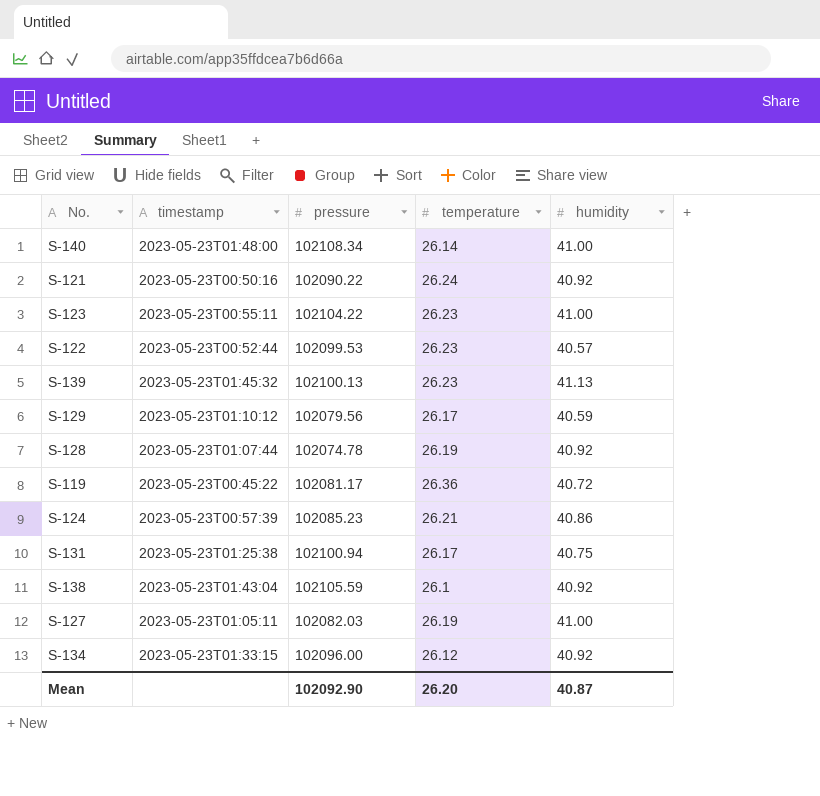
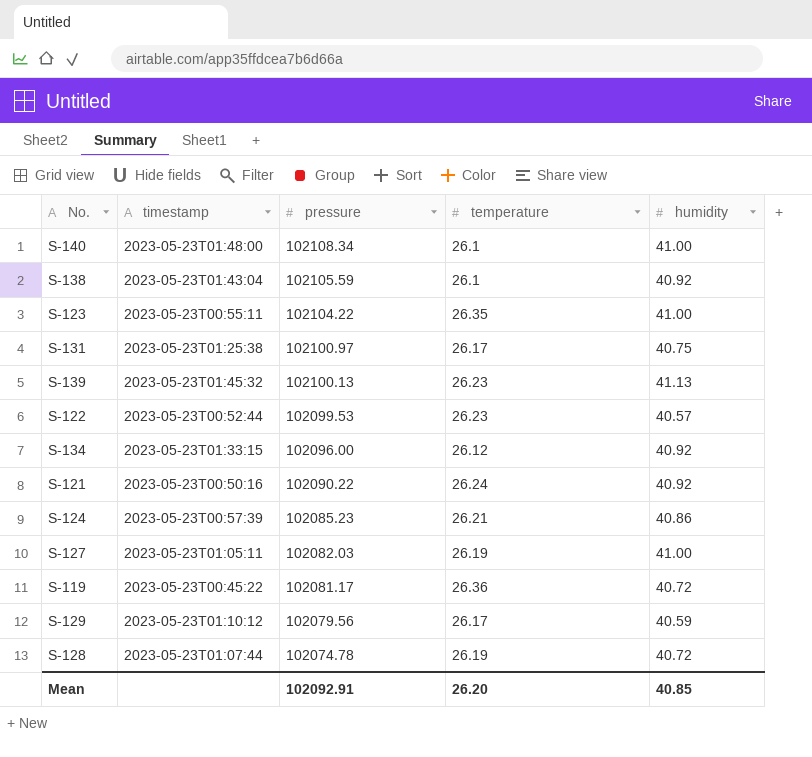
row order: none -> pressure descending
S-140 | temperature: 26.14 -> 26.1
S-123 | temperature: 26.23 -> 26.35
S-131 | pressure: 102100.94 -> 102100.97
S-128 | humidity: 40.92 -> 40.72
Mean | pressure: 102092.90 -> 102092.91
Mean | humidity: 40.87 -> 40.85

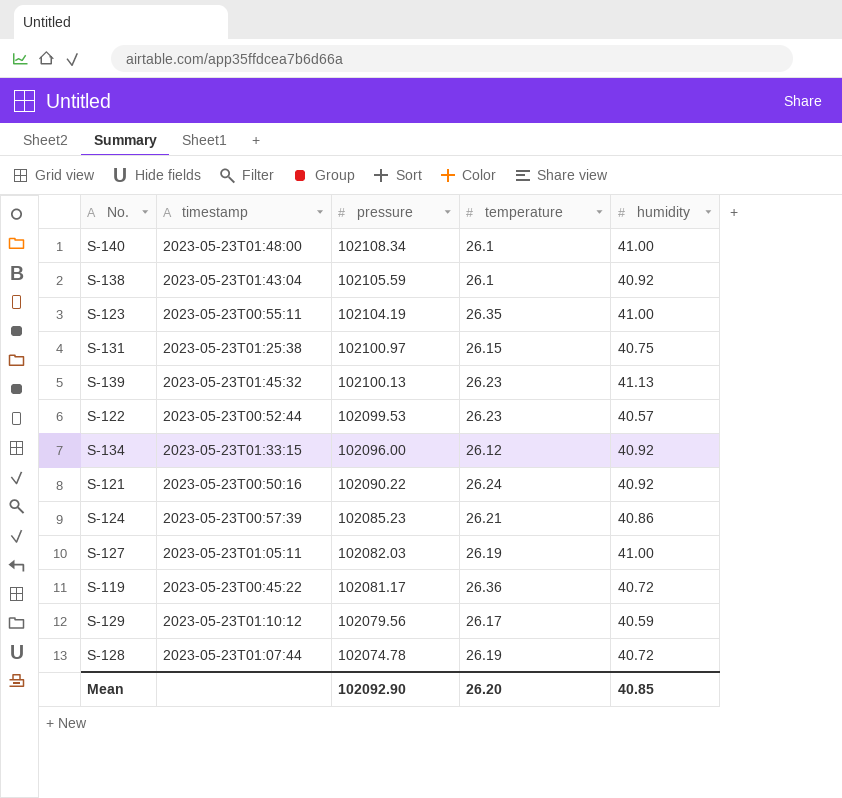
S-123 | pressure: 102104.22 -> 102104.19
S-131 | temperature: 26.17 -> 26.15
Mean | pressure: 102092.91 -> 102092.90

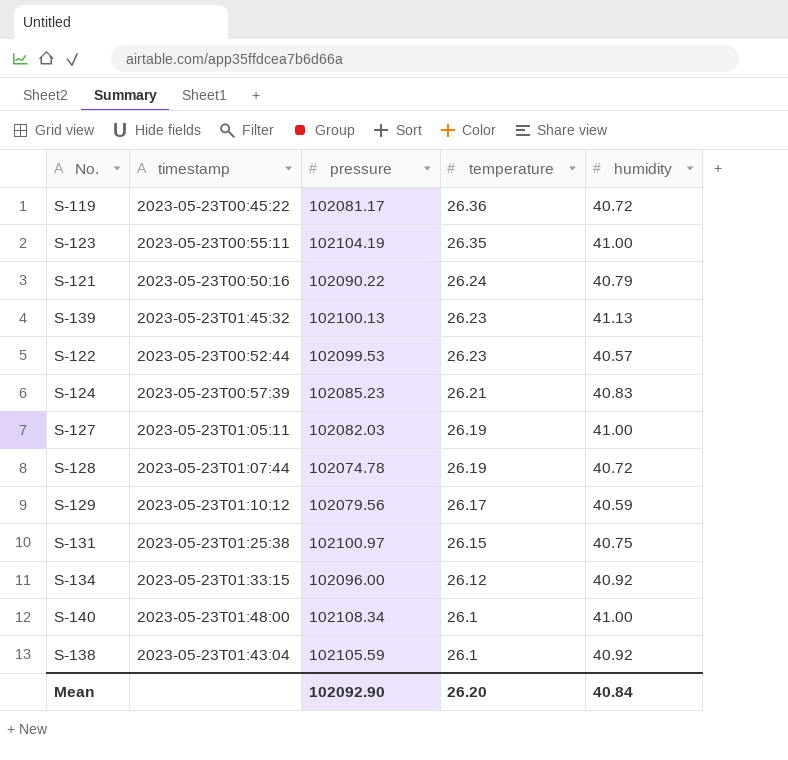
row order: pressure descending -> temperature descending
S-121 | humidity: 40.92 -> 40.79
S-124 | humidity: 40.86 -> 40.83
Mean | humidity: 40.85 -> 40.84

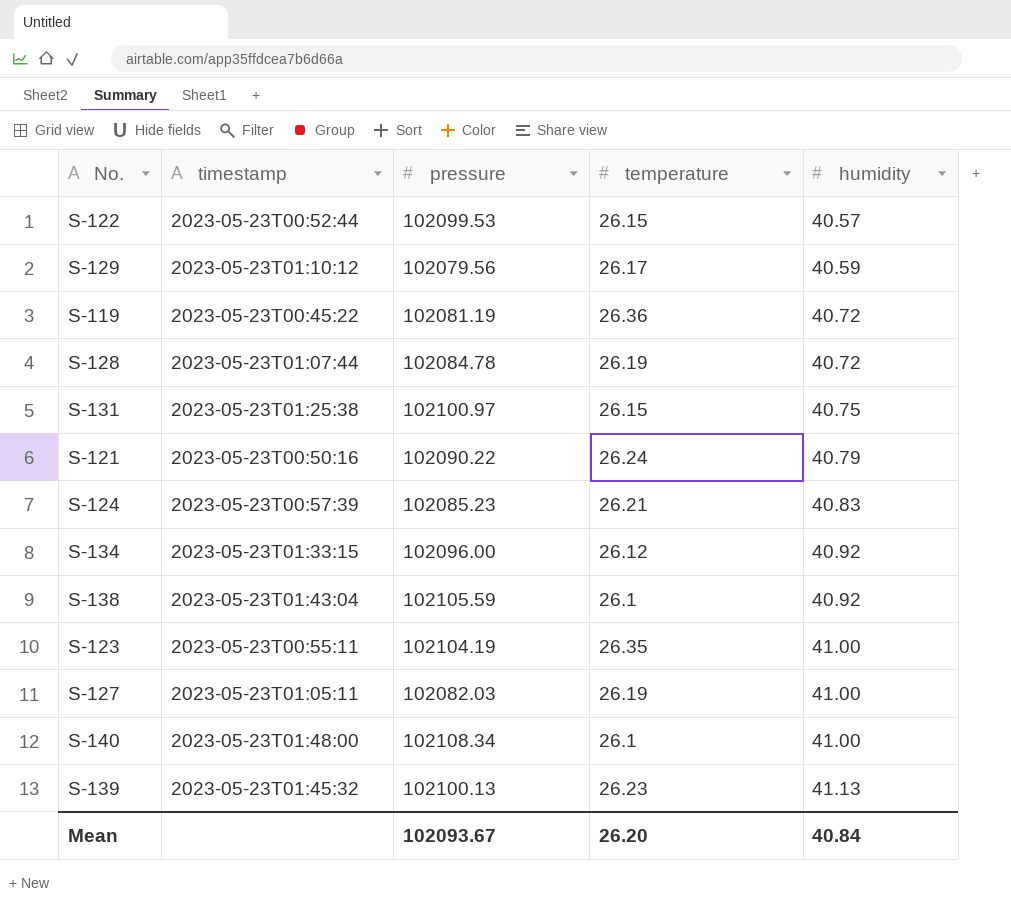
row order: temperature descending -> humidity ascending
S-122 | temperature: 26.23 -> 26.15
S-119 | pressure: 102081.17 -> 102081.19
S-128 | pressure: 102074.78 -> 102084.78
Mean | pressure: 102092.90 -> 102093.67

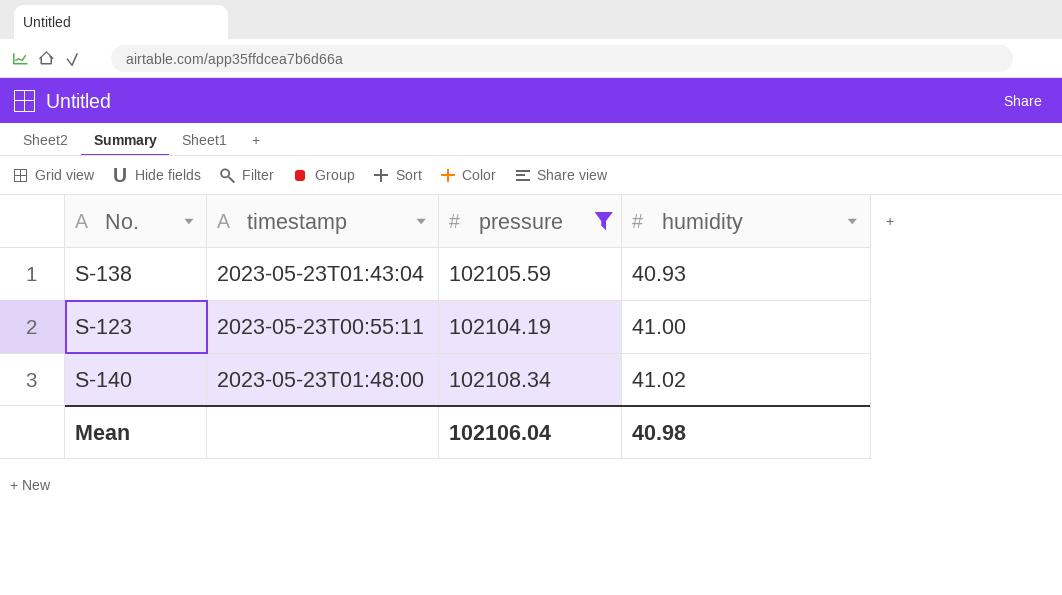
filter: none -> pressure >= 102104.19
column temperature | position: 4 -> none
S-138 | humidity: 40.92 -> 40.93
S-140 | humidity: 41.00 -> 41.02
Mean | pressure: 102093.67 -> 102106.04
Mean | humidity: 40.84 -> 40.98

